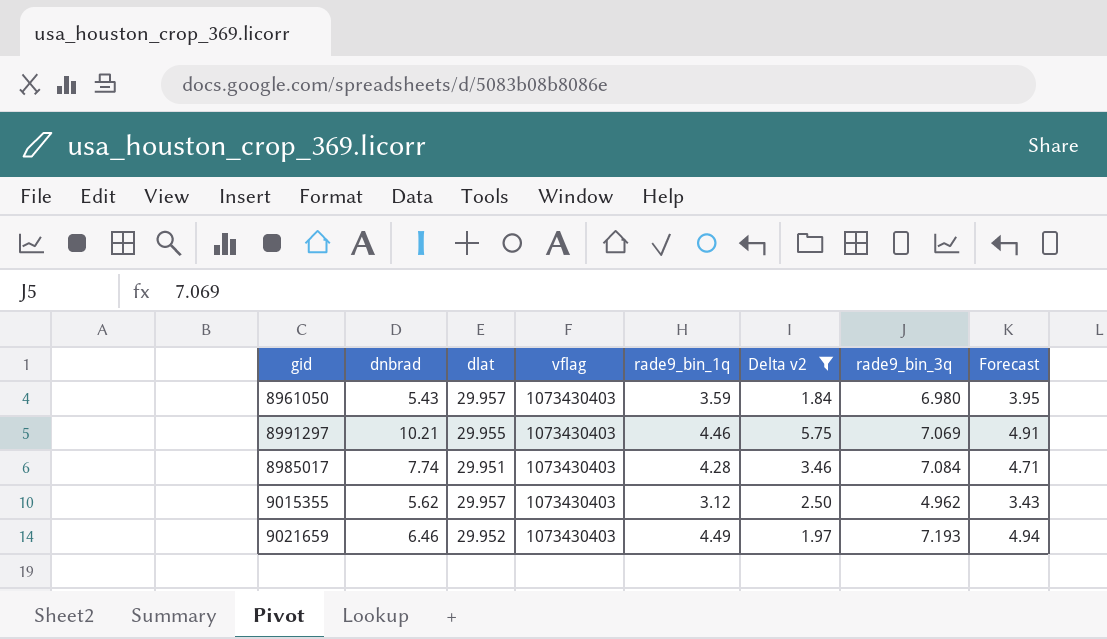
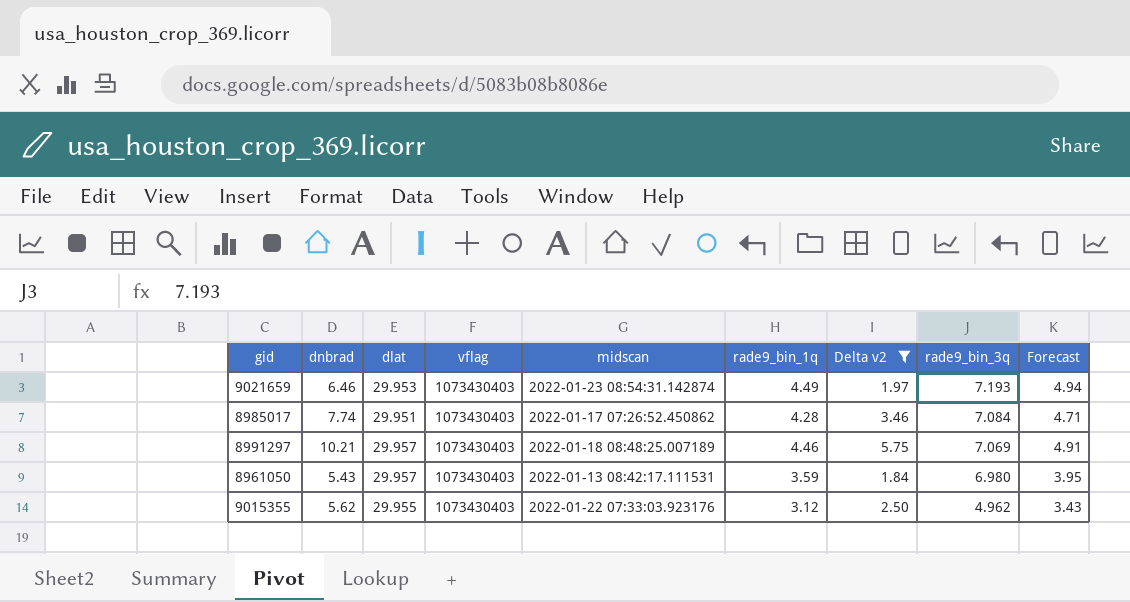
row order: none -> rade9_bin_3q descending
column midscan | position: none -> 5
9021659 | dlat: 29.952 -> 29.953
8991297 | dlat: 29.955 -> 29.957
9015355 | dlat: 29.957 -> 29.955

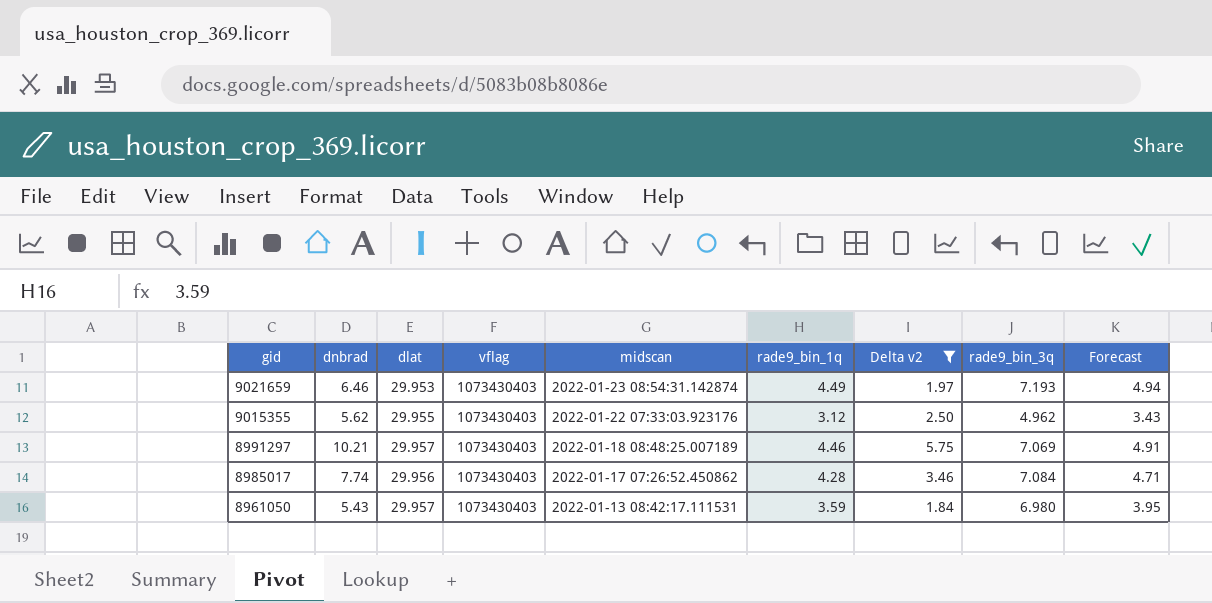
row order: rade9_bin_3q descending -> gid descending
8985017 | dlat: 29.951 -> 29.956

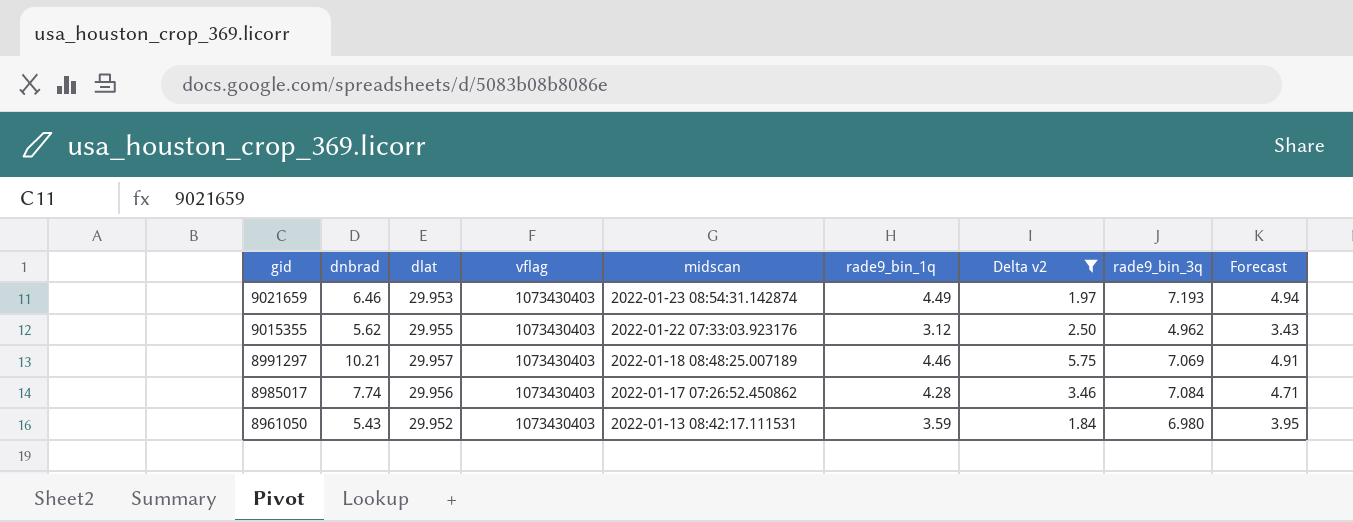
8961050 | dlat: 29.957 -> 29.952

